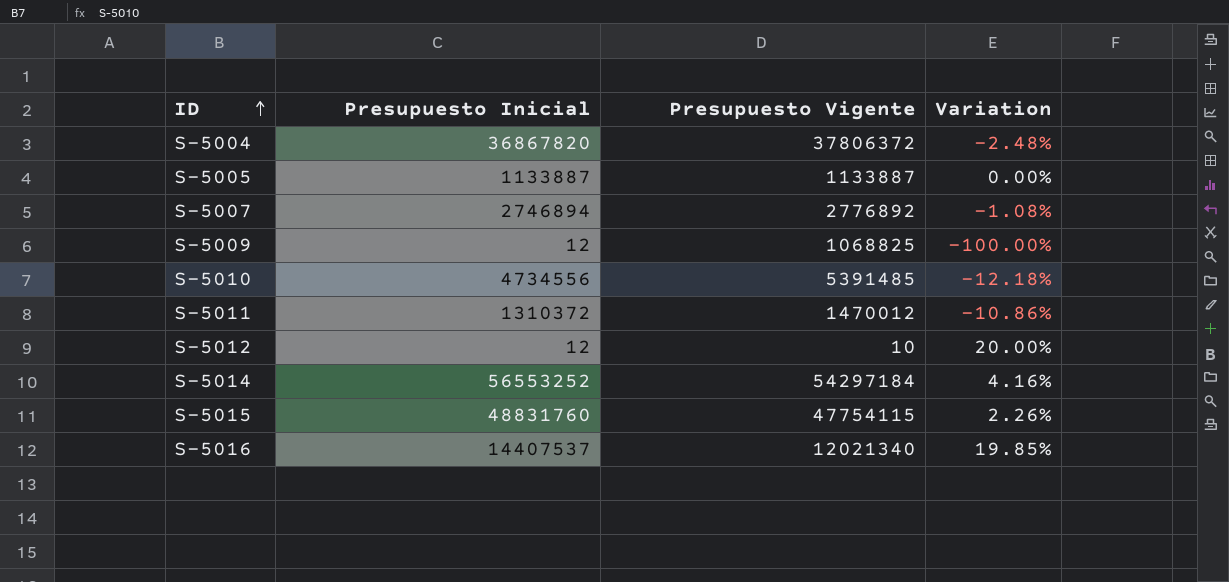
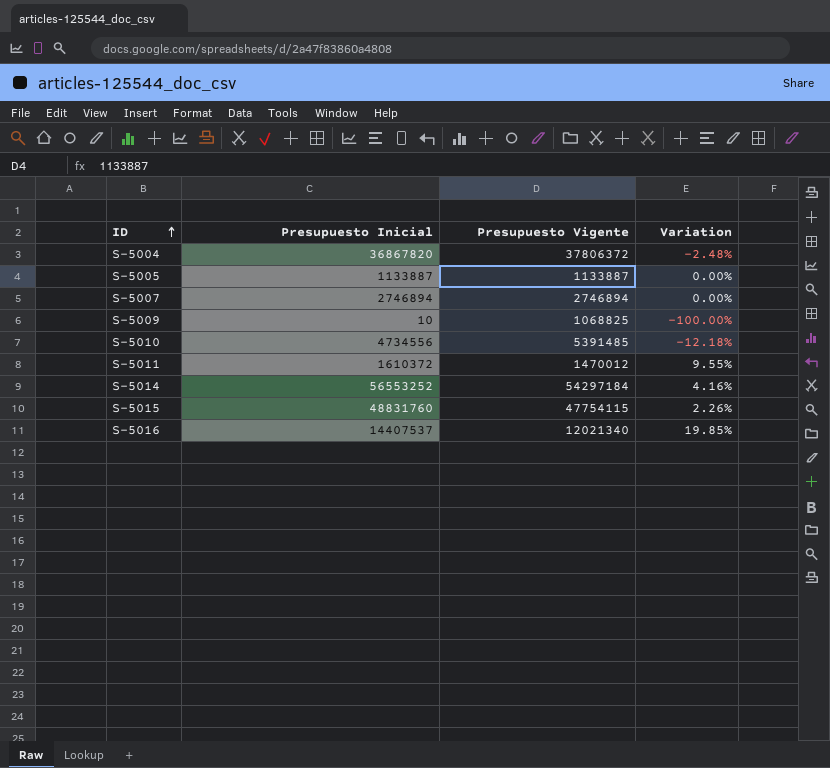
row S-5012: 12 | 10 | 20.00% -> none
S-5007 | Presupuesto Vigente: 2776892 -> 2746894
S-5007 | Variation: -1.08% -> 0.00%
S-5009 | Presupuesto Inicial: 12 -> 10
S-5011 | Presupuesto Inicial: 1310372 -> 1610372
S-5011 | Variation: -10.86% -> 9.55%

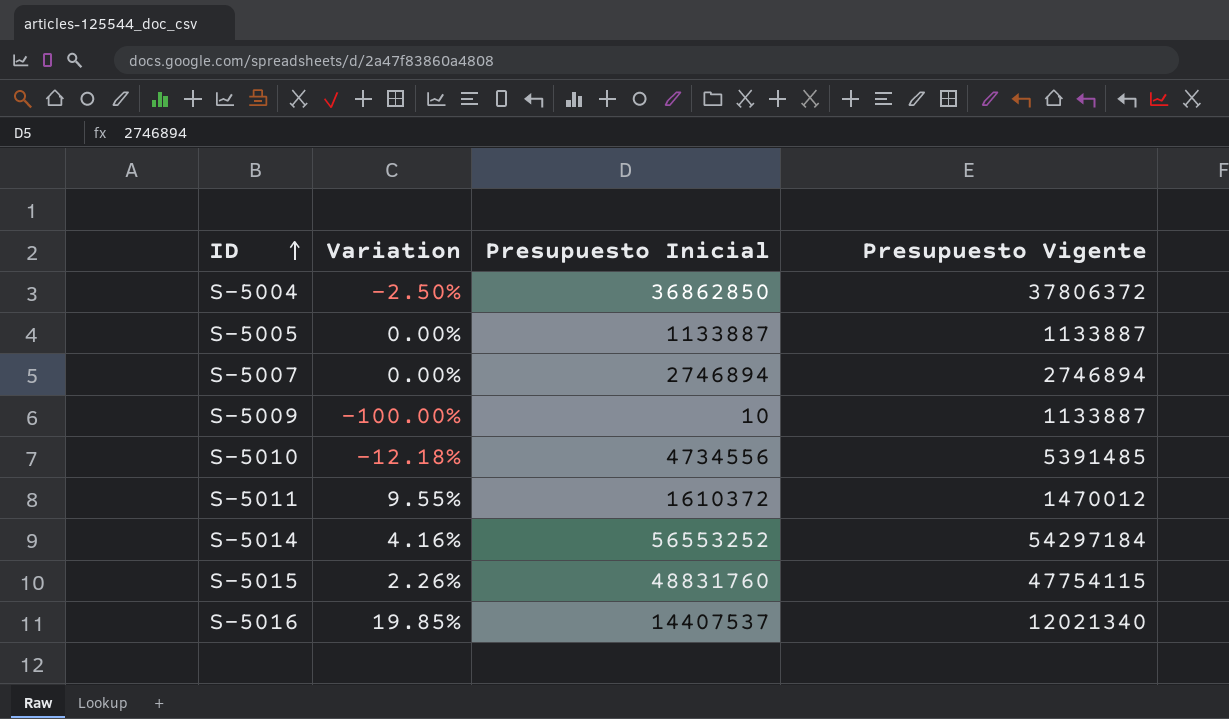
column Variation | position: 4 -> 2
S-5004 | Variation: -2.48% -> -2.50%
S-5004 | Presupuesto Inicial: 36867820 -> 36862850
S-5009 | Presupuesto Vigente: 1068825 -> 1133887

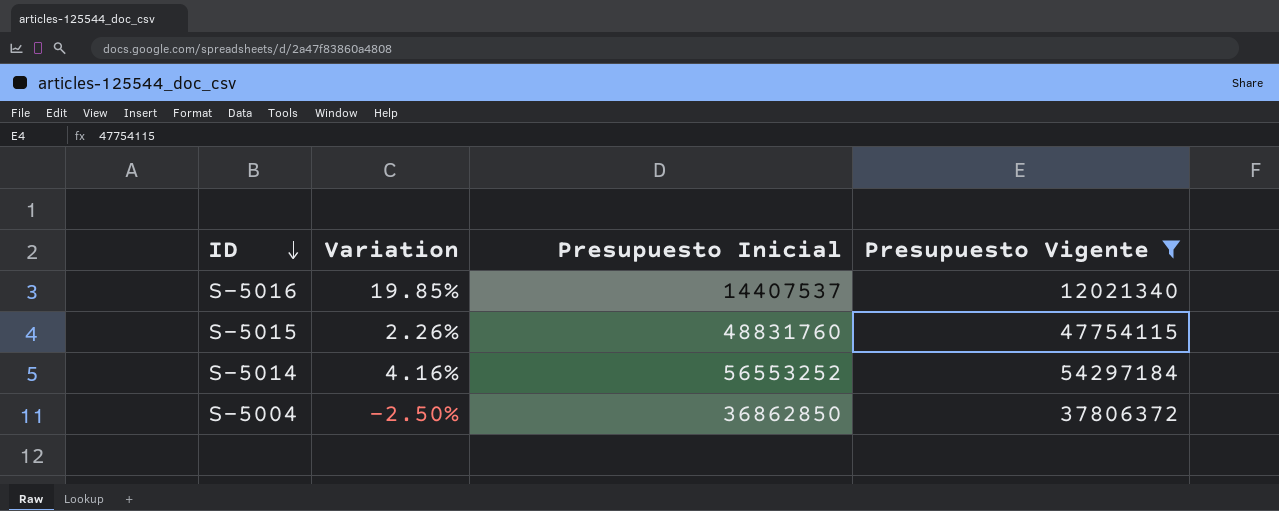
filter: none -> Presupuesto Vigente >= 12021340
row order: ID ascending -> ID descending

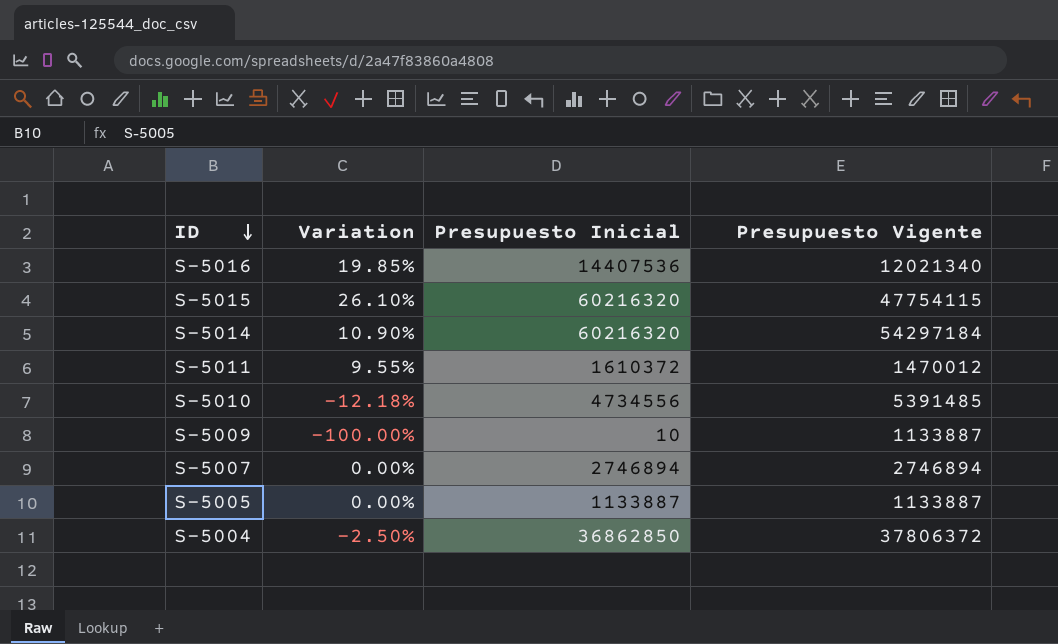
filter: Presupuesto Vigente >= 12021340 -> none
S-5016 | Presupuesto Inicial: 14407537 -> 14407536
S-5015 | Variation: 2.26% -> 26.10%
S-5015 | Presupuesto Inicial: 48831760 -> 60216320
S-5014 | Variation: 4.16% -> 10.90%
S-5014 | Presupuesto Inicial: 56553252 -> 60216320

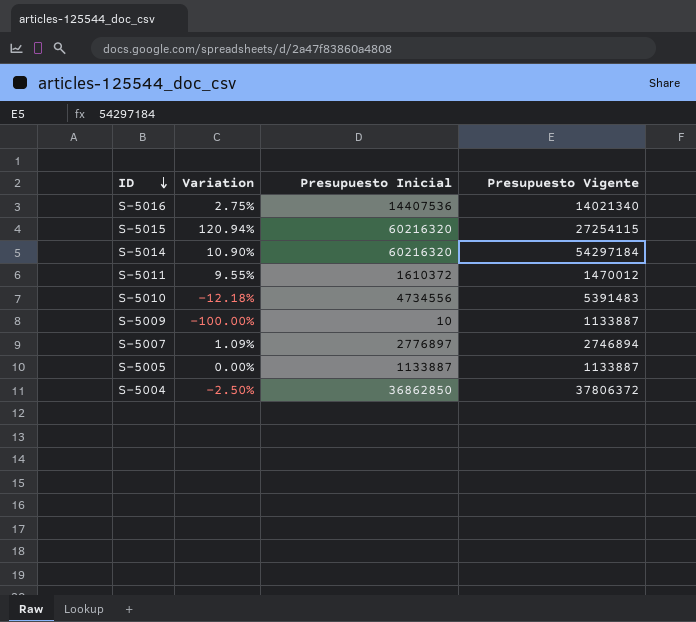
S-5016 | Variation: 19.85% -> 2.75%
S-5016 | Presupuesto Vigente: 12021340 -> 14021340
S-5015 | Variation: 26.10% -> 120.94%
S-5015 | Presupuesto Vigente: 47754115 -> 27254115
S-5010 | Presupuesto Vigente: 5391485 -> 5391483
S-5007 | Variation: 0.00% -> 1.09%
S-5007 | Presupuesto Inicial: 2746894 -> 2776897

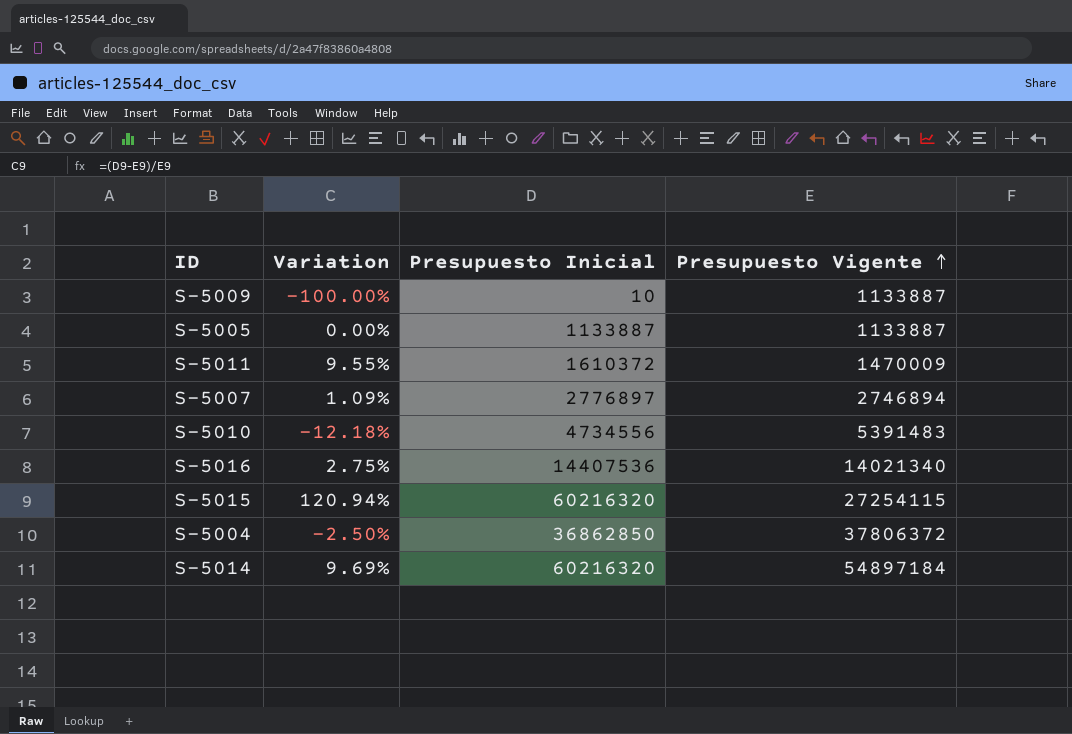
row order: ID descending -> Presupuesto Vigente ascending
S-5011 | Presupuesto Vigente: 1470012 -> 1470009
S-5014 | Variation: 10.90% -> 9.69%
S-5014 | Presupuesto Vigente: 54297184 -> 54897184

